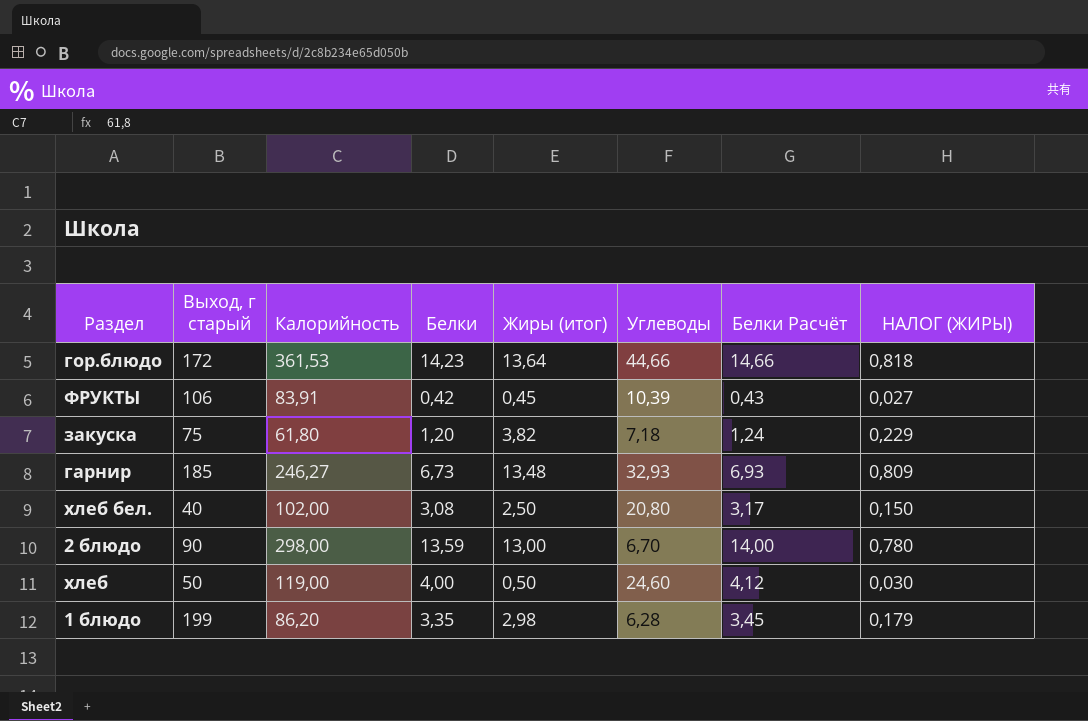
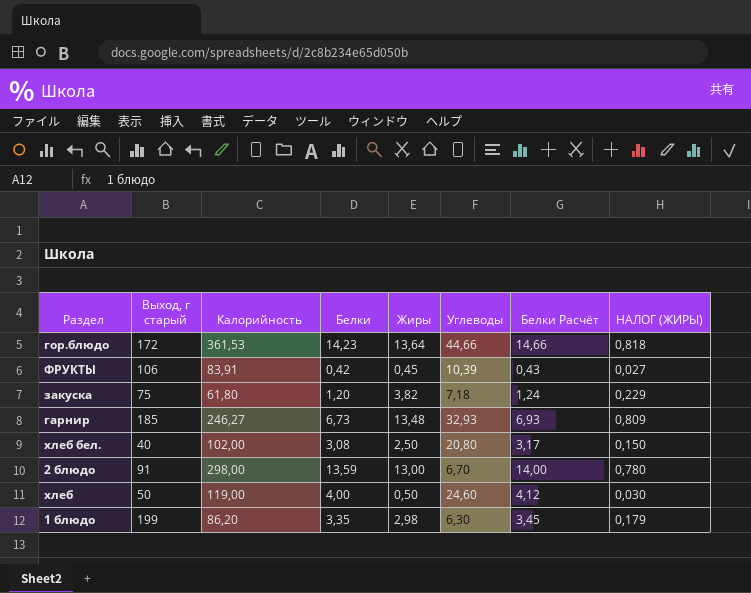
column name: Жиры (итог) -> Жиры
2 блюдо | Выход, г старый: 90 -> 91
1 блюдо | Углеводы: 6,28 -> 6,30

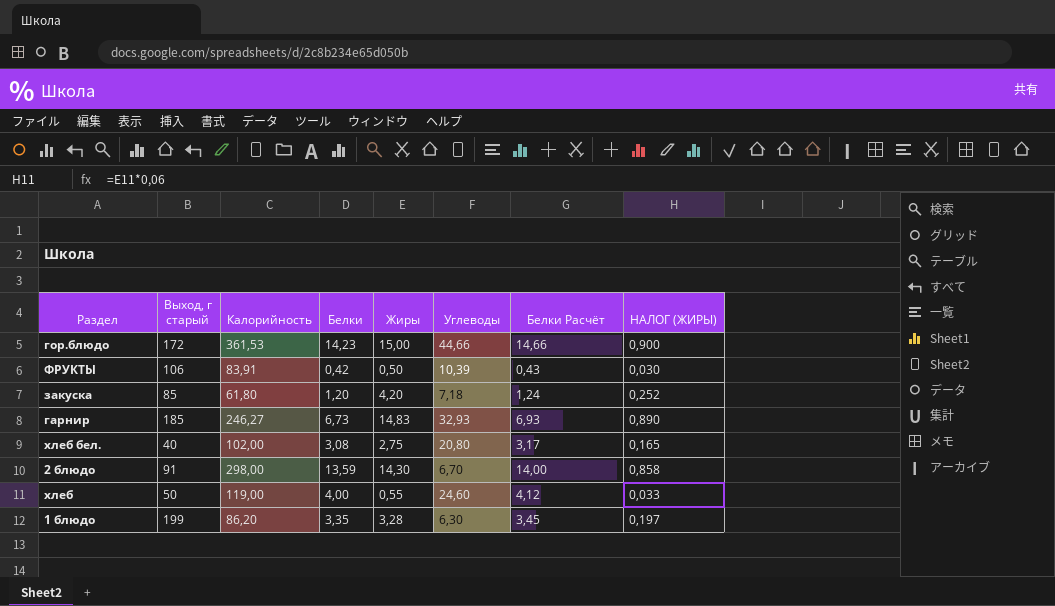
гор.блюдо | Жиры: 13,64 -> 15,00
гор.блюдо | НАЛОГ (ЖИРЫ): 0,818 -> 0,900
ФРУКТЫ | Жиры: 0,45 -> 0,50
ФРУКТЫ | НАЛОГ (ЖИРЫ): 0,027 -> 0,030
закуска | Выход, г старый: 75 -> 85
закуска | Жиры: 3,82 -> 4,20
закуска | НАЛОГ (ЖИРЫ): 0,229 -> 0,252
гарнир | Жиры: 13,48 -> 14,83
гарнир | НАЛОГ (ЖИРЫ): 0,809 -> 0,890
хлеб бел. | Жиры: 2,50 -> 2,75
хлеб бел. | НАЛОГ (ЖИРЫ): 0,150 -> 0,165
2 блюдо | Жиры: 13,00 -> 14,30
2 блюдо | НАЛОГ (ЖИРЫ): 0,780 -> 0,858
хлеб | Жиры: 0,50 -> 0,55
хлеб | НАЛОГ (ЖИРЫ): 0,030 -> 0,033
1 блюдо | Жиры: 2,98 -> 3,28
1 блюдо | НАЛОГ (ЖИРЫ): 0,179 -> 0,197

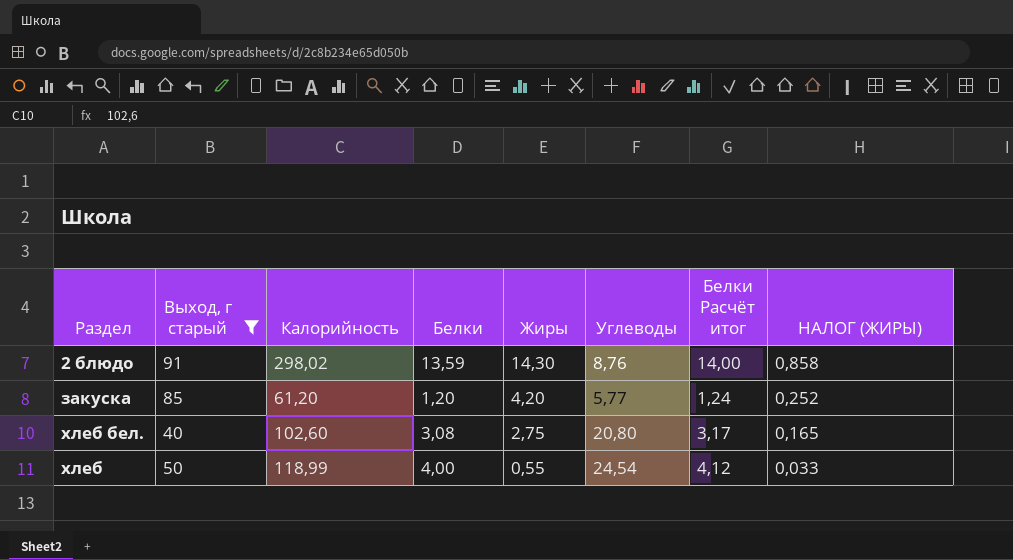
filter: none -> Выход, г старый <= 91
row order: none -> Жиры descending
column name: Белки Расчёт -> Белки Расчёт итог
2 блюдо | Калорийность: 298,00 -> 298,02
2 блюдо | Углеводы: 6,70 -> 8,76
закуска | Калорийность: 61,80 -> 61,20
закуска | Углеводы: 7,18 -> 5,77
хлеб бел. | Калорийность: 102,00 -> 102,60
хлеб | Калорийность: 119,00 -> 118,99
хлеб | Углеводы: 24,60 -> 24,54

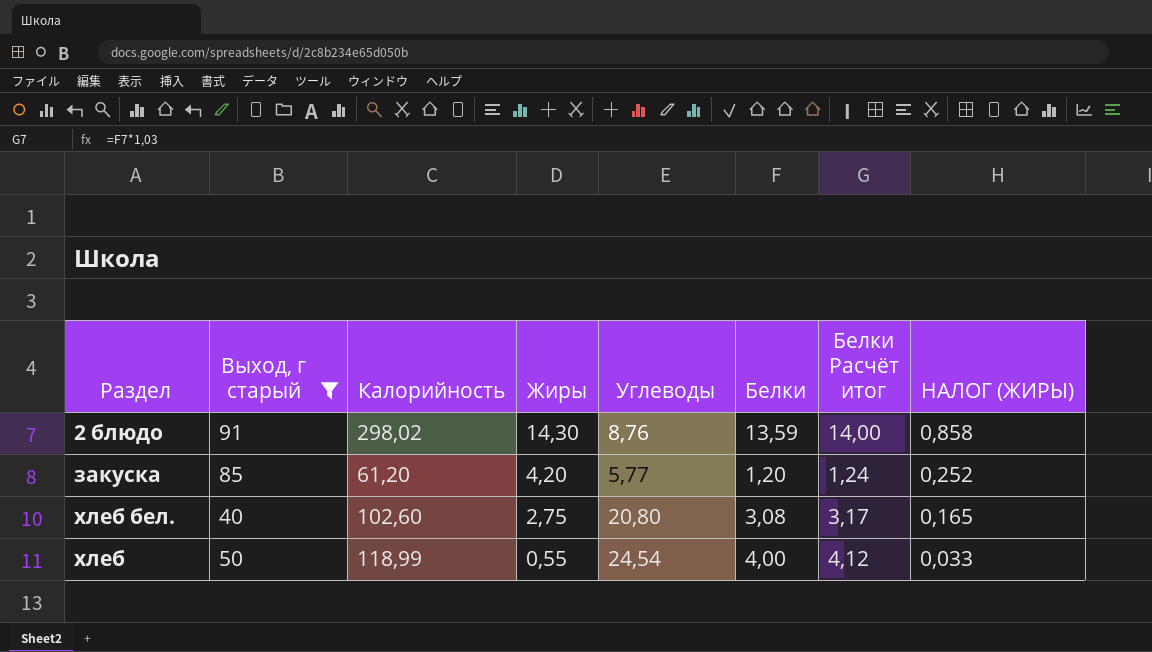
column Белки | position: 4 -> 6

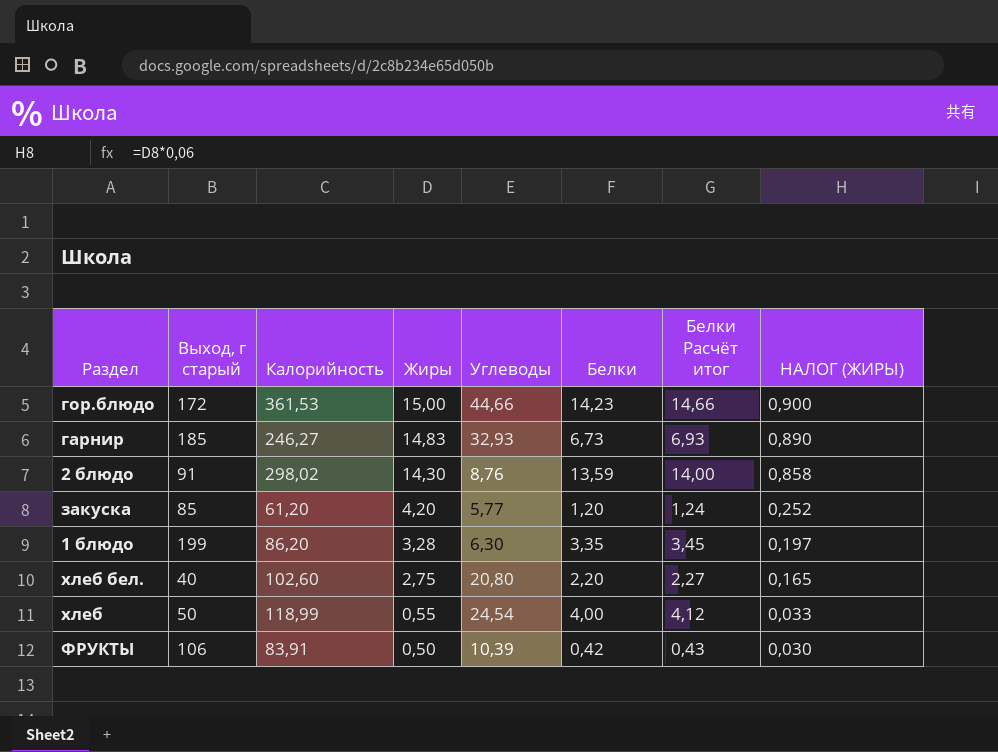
filter: Выход, г старый <= 91 -> none
хлеб бел. | Белки: 3,08 -> 2,20
хлеб бел. | Белки Расчёт итог: 3,17 -> 2,27

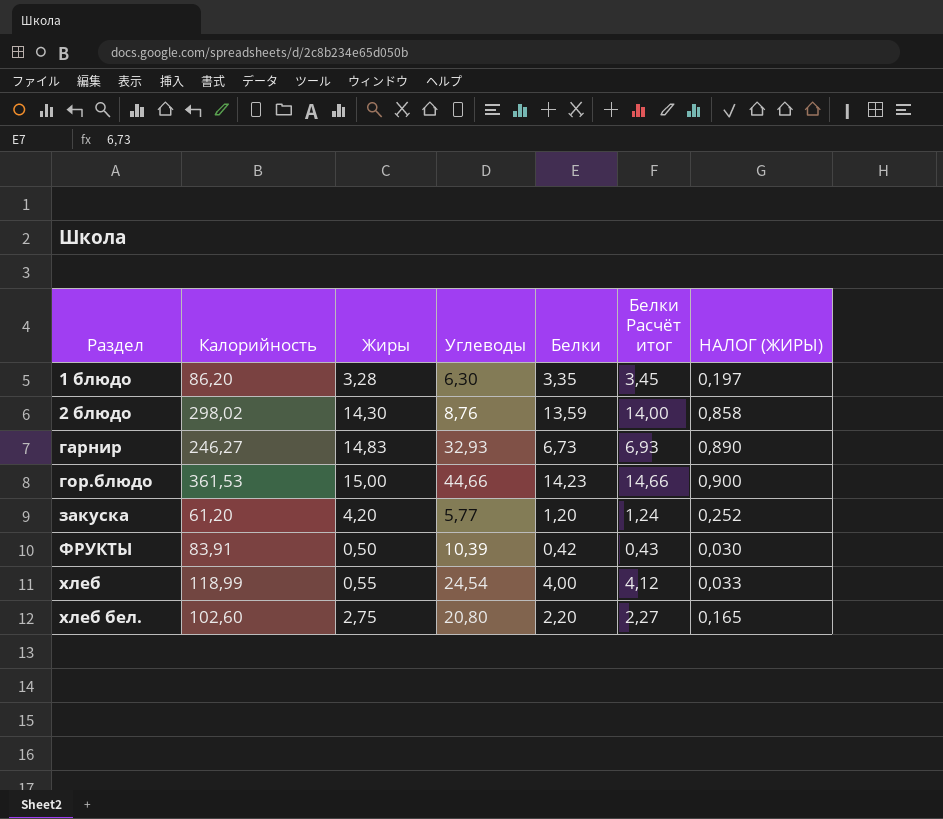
row order: Жиры descending -> Раздел ascending
column Выход, г старый | position: 2 -> none

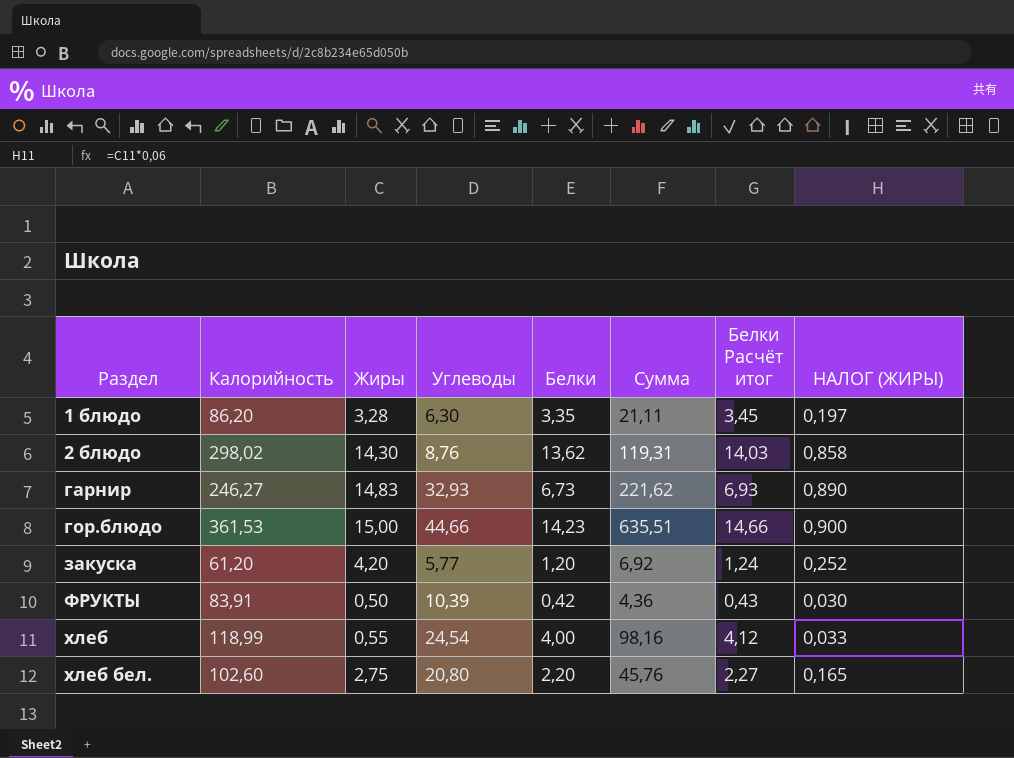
column Сумма | formula: none -> [Углеводы] * [Белки]
2 блюдо | Белки: 13,59 -> 13,62
2 блюдо | Белки Расчёт итог: 14,00 -> 14,03

